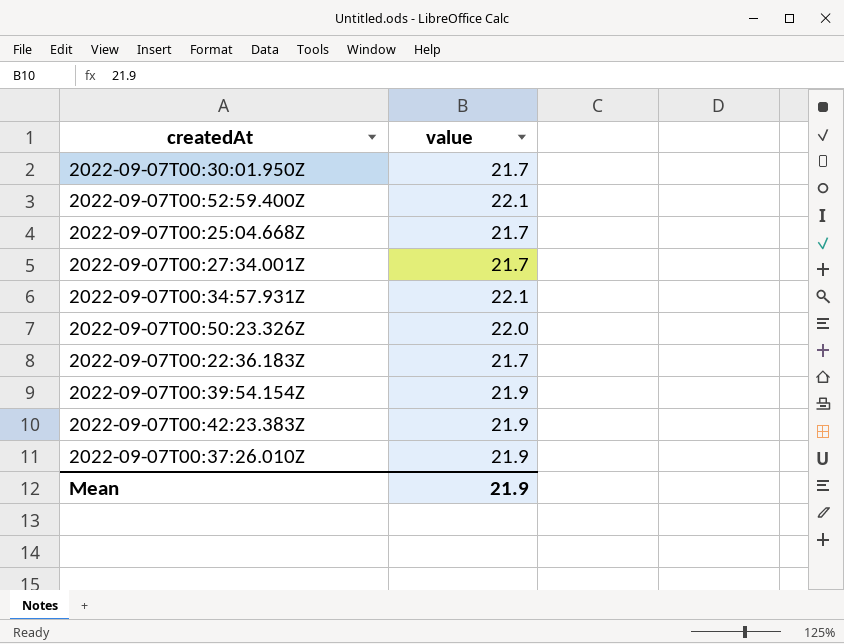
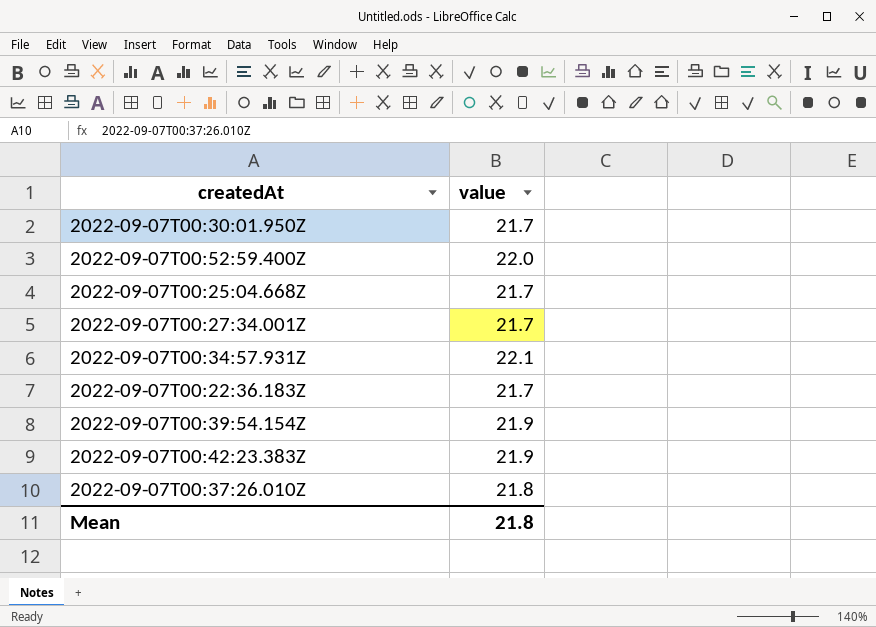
row 2022-09-07T00:50:23.326Z: 22.0 -> none
2022-09-07T00:52:59.400Z | value: 22.1 -> 22.0
2022-09-07T00:37:26.010Z | value: 21.9 -> 21.8
Mean | value: 21.9 -> 21.8

